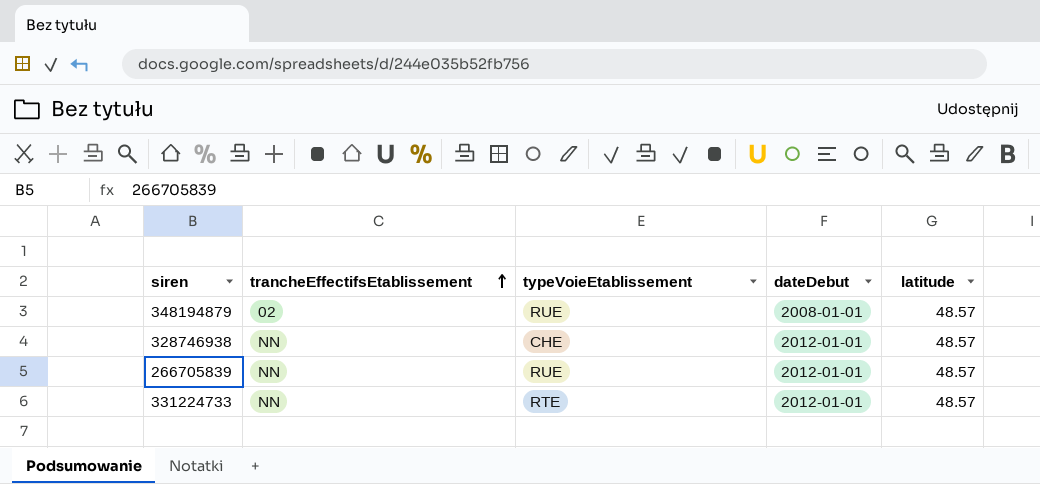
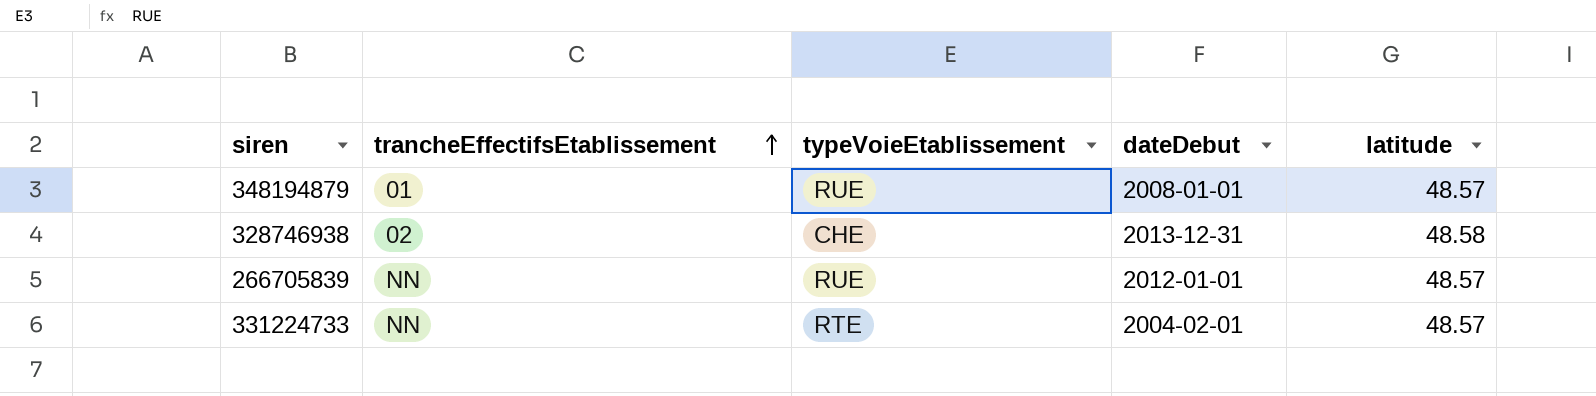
348194879 | trancheEffectifsEtablissement: 02 -> 01
328746938 | trancheEffectifsEtablissement: NN -> 02
328746938 | dateDebut: 2012-01-01 -> 2013-12-31
328746938 | latitude: 48.57 -> 48.58
331224733 | dateDebut: 2012-01-01 -> 2004-02-01

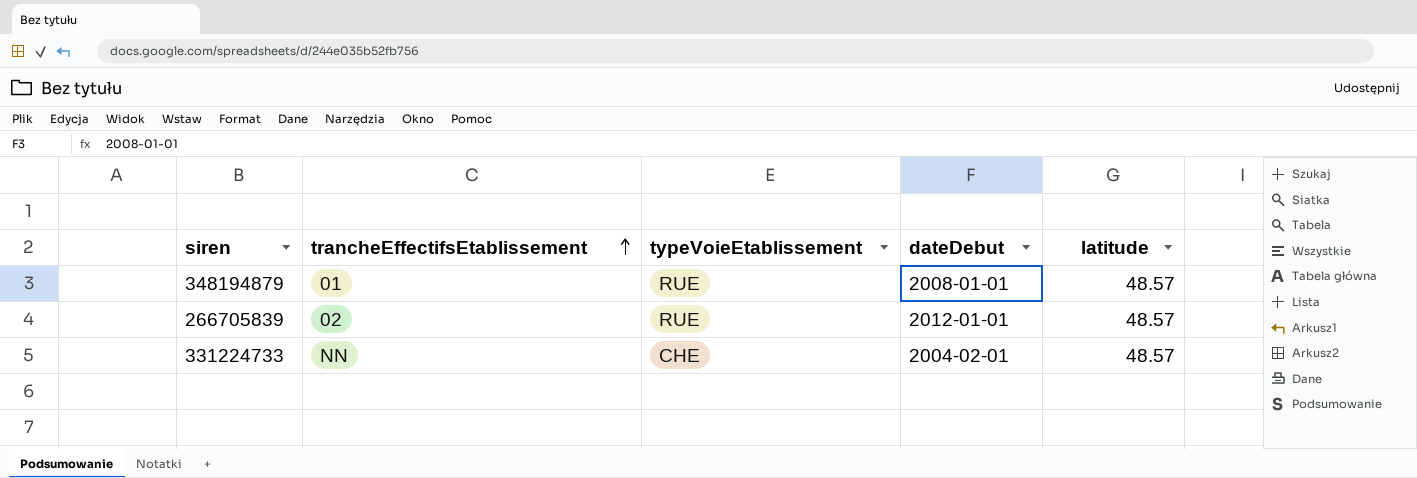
row 328746938: 02 | CHE | 2013-12-31 | 48.58 -> none
266705839 | trancheEffectifsEtablissement: NN -> 02
331224733 | typeVoieEtablissement: RTE -> CHE

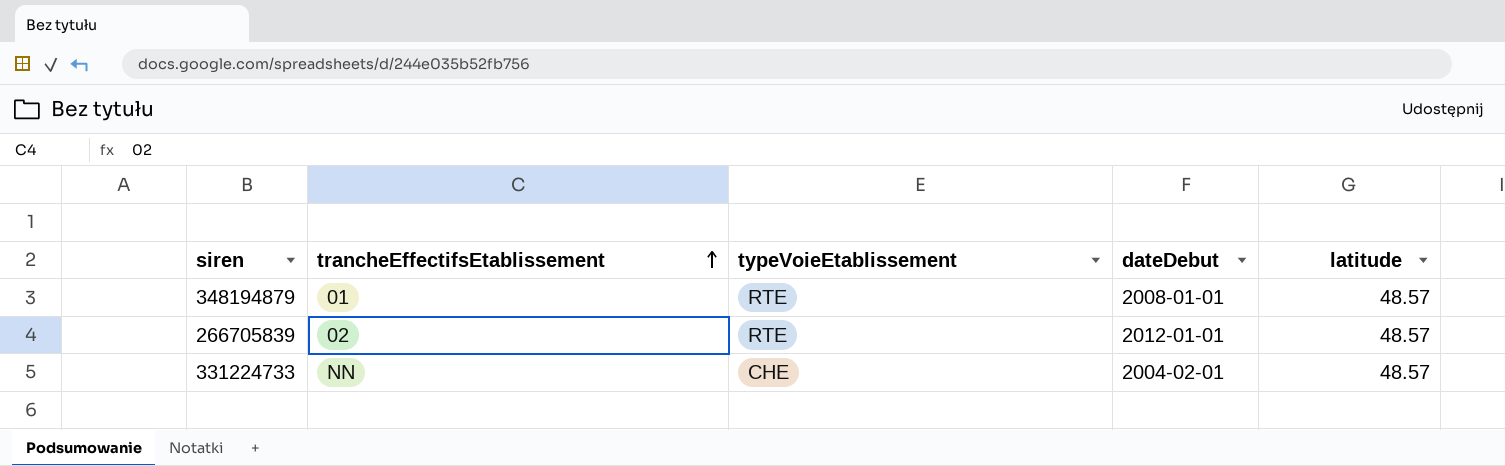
348194879 | typeVoieEtablissement: RUE -> RTE
266705839 | typeVoieEtablissement: RUE -> RTE

